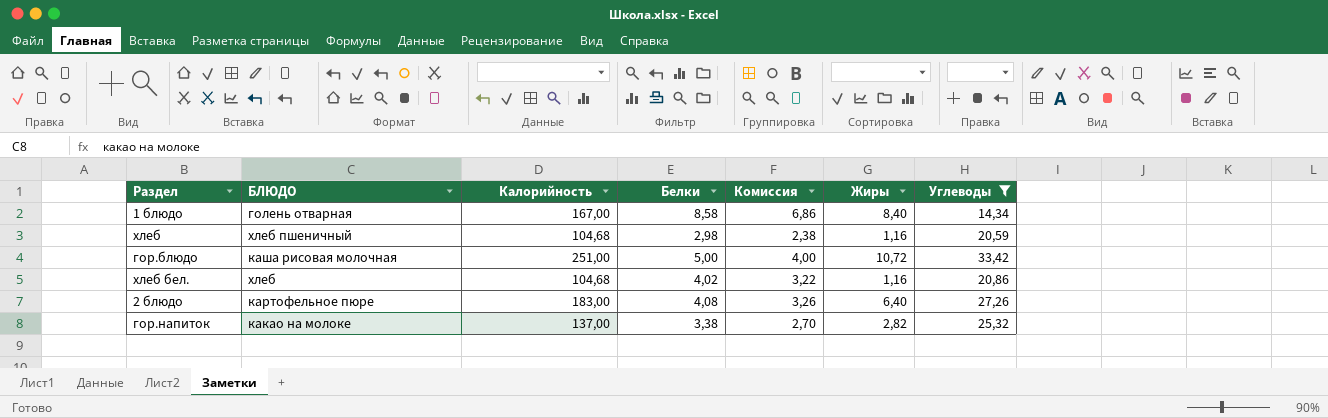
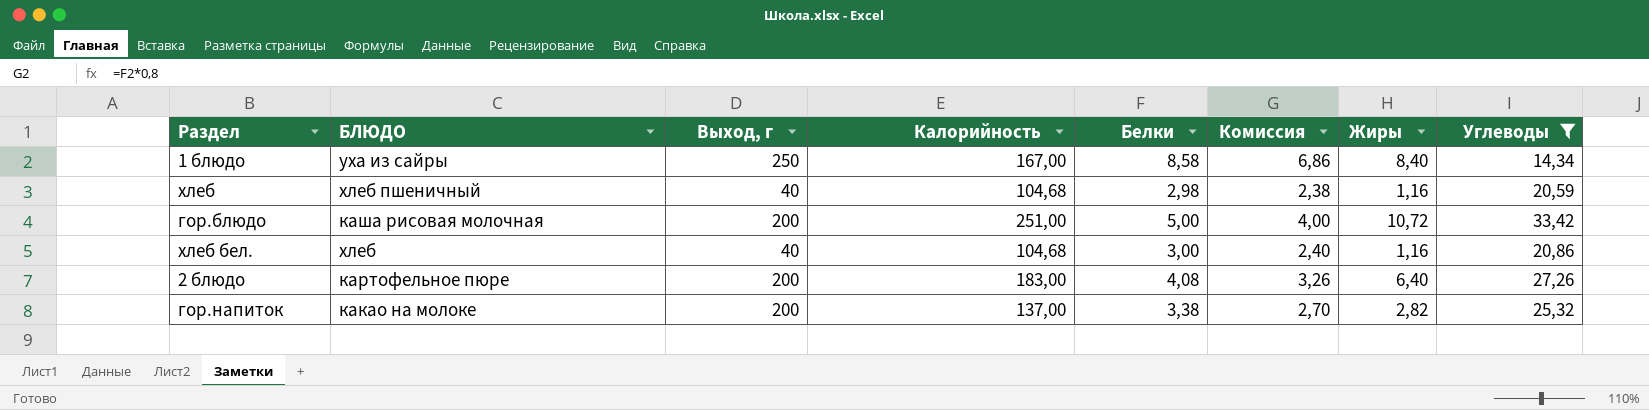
column Выход, г | position: none -> 3
1 блюдо | БЛЮДО: голень отварная -> уха из сайры
хлеб бел. | Белки: 4,02 -> 3,00
хлеб бел. | Комиссия: 3,22 -> 2,40

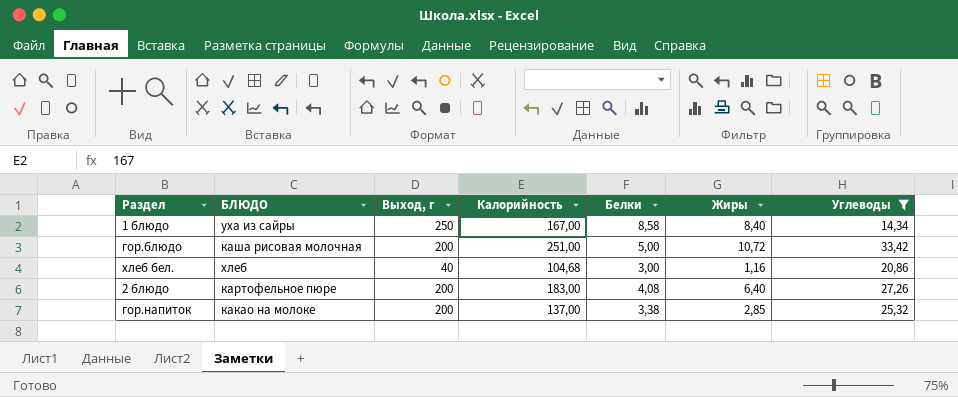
column Комиссия | formula: [Белки] * 0,8 -> none
row хлеб: хлеб пшеничный | 40 | 104,68 | 2,98 | 2,38 | 1,16 | 20,59 -> none
гор.напиток | Жиры: 2,82 -> 2,85

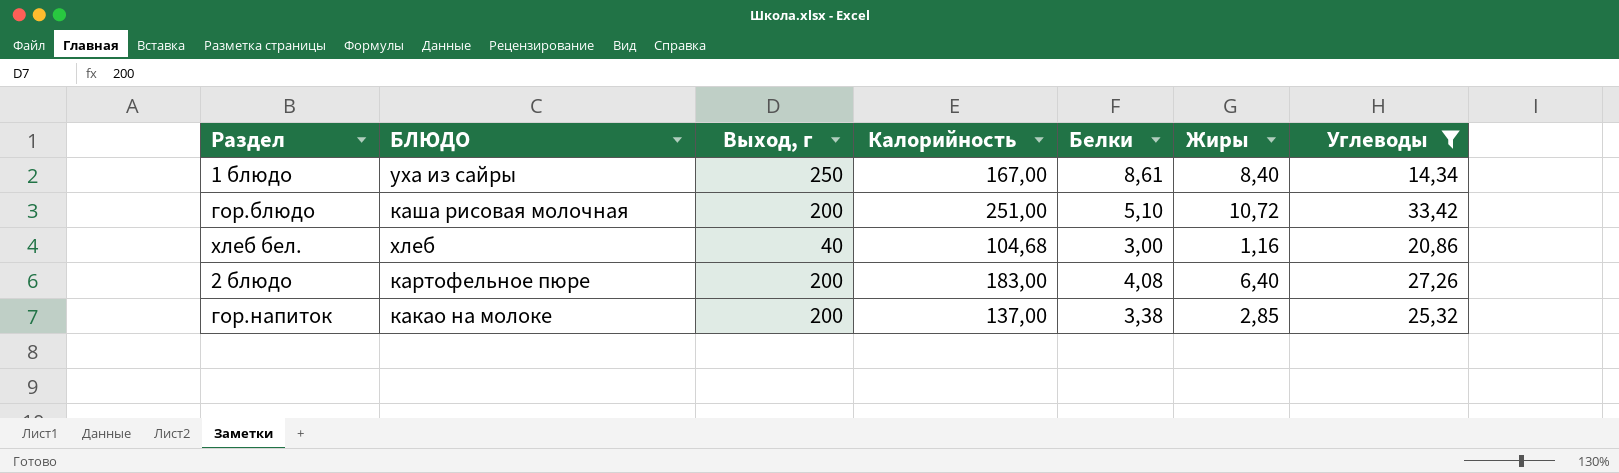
1 блюдо | Белки: 8,58 -> 8,61
гор.блюдо | Белки: 5,00 -> 5,10

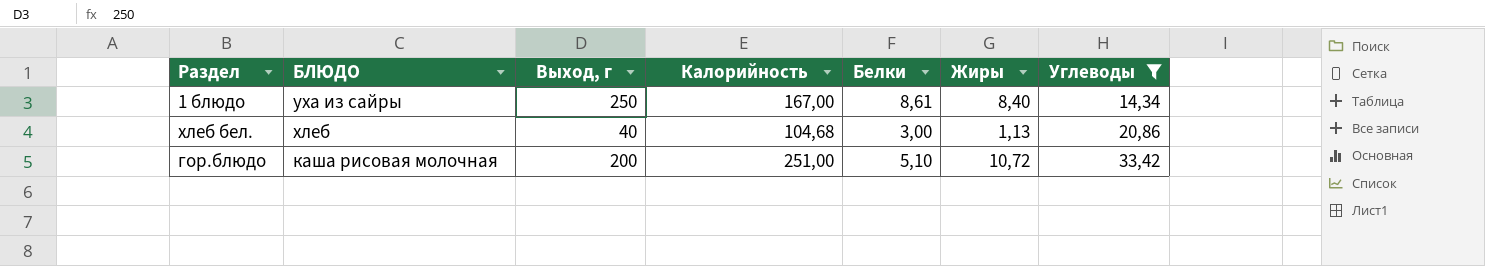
row order: none -> Углеводы ascending
row 2 блюдо: картофельное пюре | 200 | 183,00 | 4,08 | 6,40 | 27,26 -> none
row гор.напиток: какао на молоке | 200 | 137,00 | 3,38 | 2,85 | 25,32 -> none
хлеб бел. | Жиры: 1,16 -> 1,13

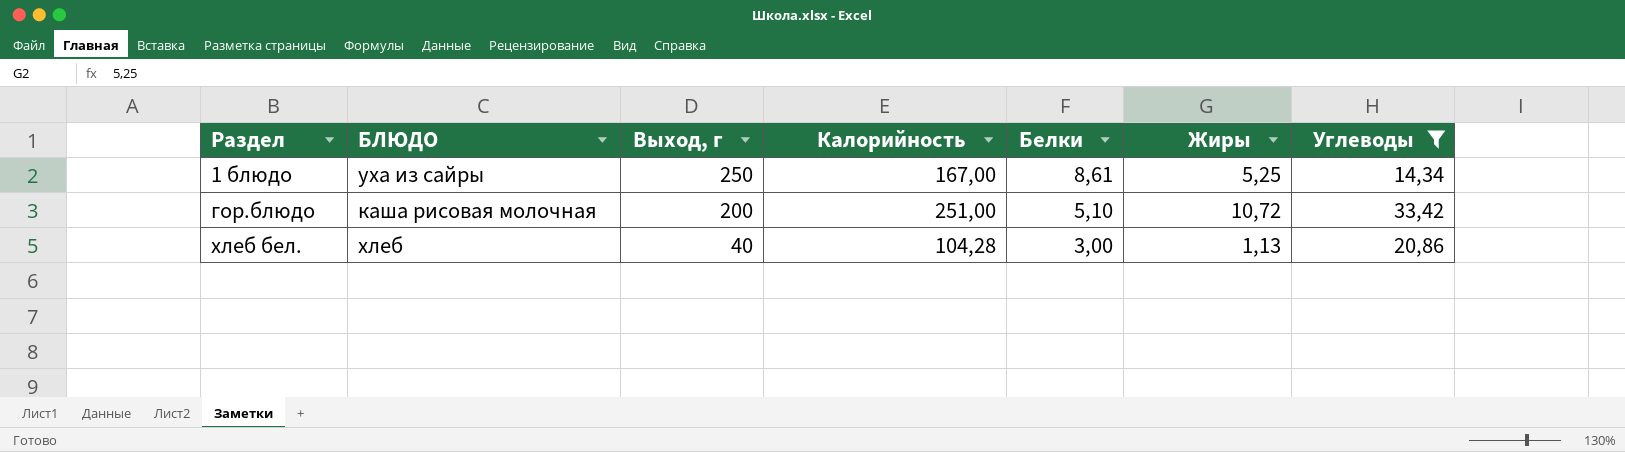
row order: Углеводы ascending -> Раздел ascending
1 блюдо | Жиры: 8,40 -> 5,25
хлеб бел. | Калорийность: 104,68 -> 104,28

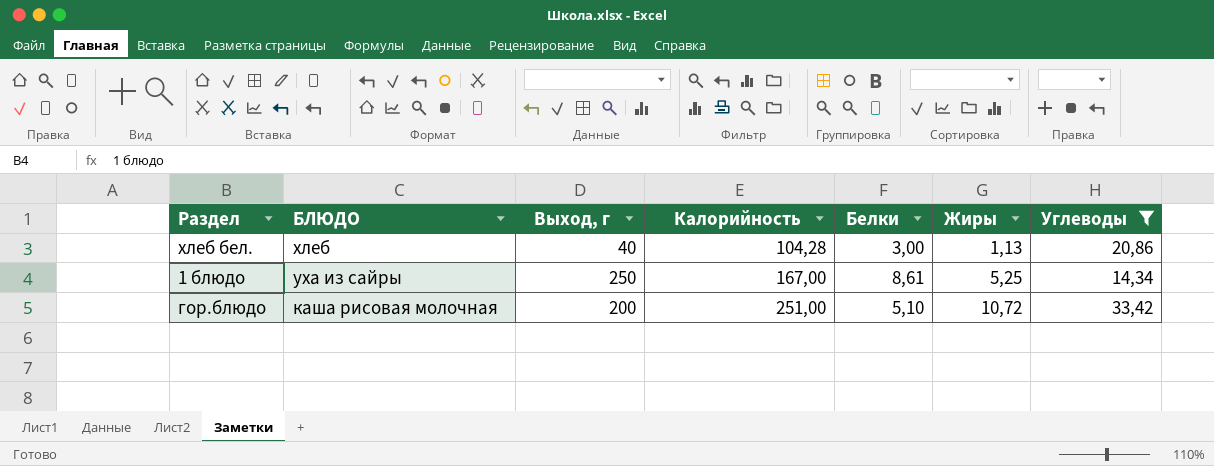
row order: Раздел ascending -> БЛЮДО descending

